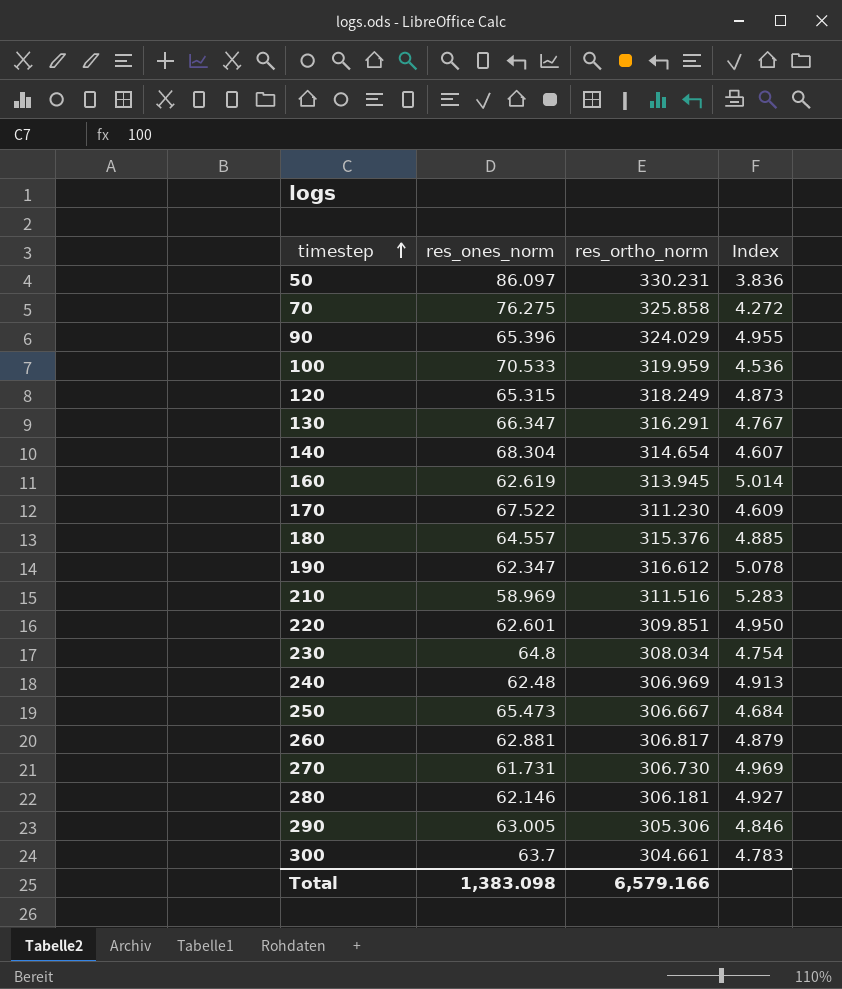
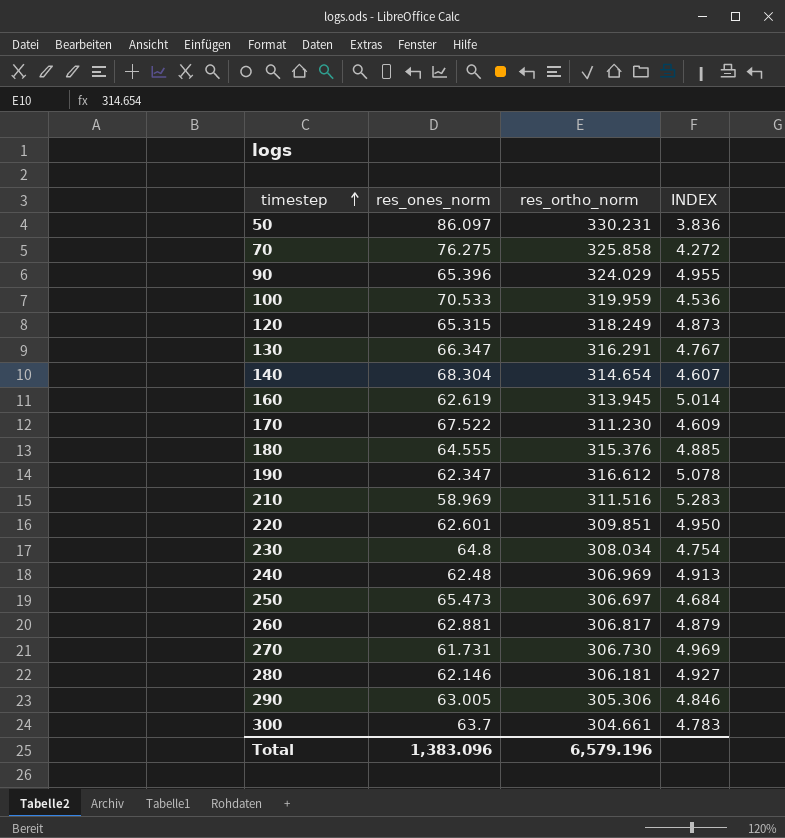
column name: Index -> INDEX
180 | res_ones_norm: 64.557 -> 64.555
250 | res_ortho_norm: 306.667 -> 306.697
Total | res_ones_norm: 1,383.098 -> 1,383.096
Total | res_ortho_norm: 6,579.166 -> 6,579.196

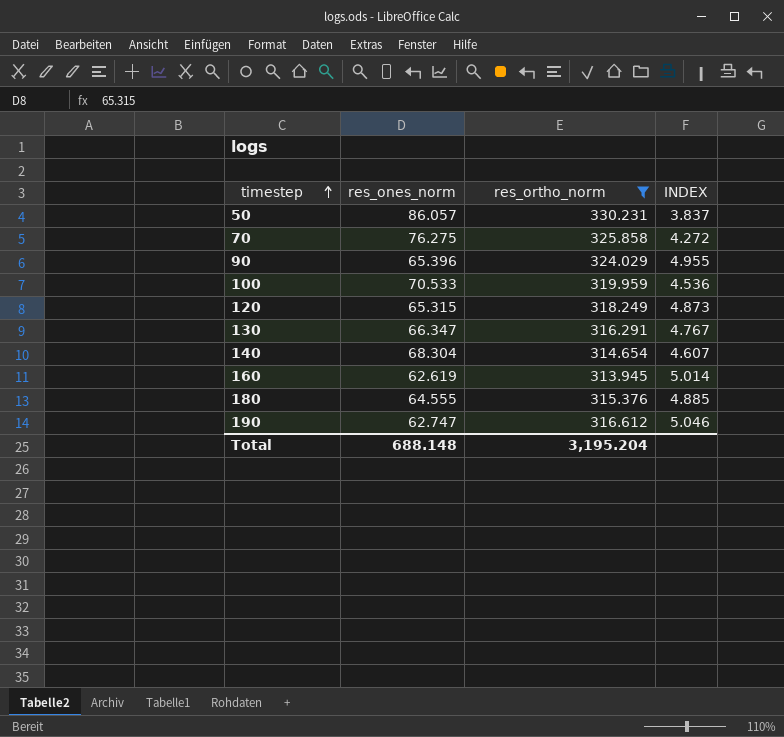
filter: none -> res_ortho_norm >= 313.945
50 | res_ones_norm: 86.097 -> 86.057
50 | INDEX: 3.836 -> 3.837
190 | res_ones_norm: 62.347 -> 62.747
190 | INDEX: 5.078 -> 5.046
Total | res_ones_norm: 1,383.096 -> 688.148
Total | res_ortho_norm: 6,579.196 -> 3,195.204

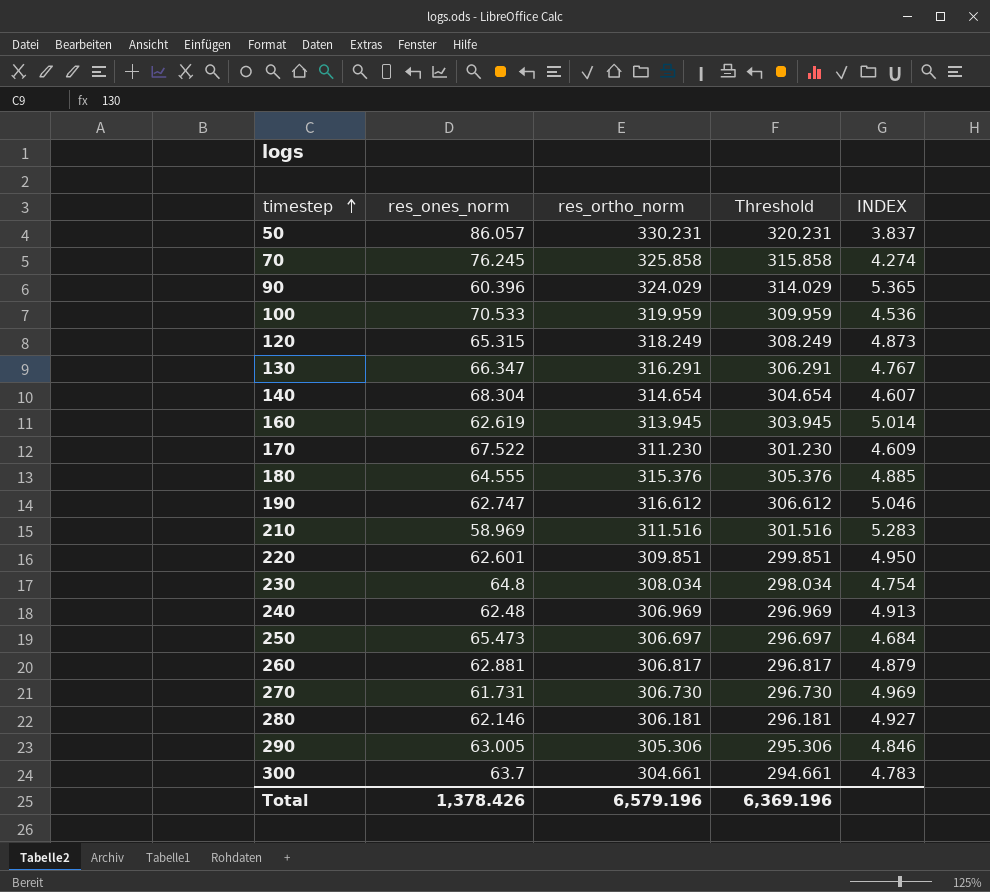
filter: res_ortho_norm >= 313.945 -> none
column Threshold | formula: none -> [res_ortho_norm] - 10
70 | res_ones_norm: 76.275 -> 76.245
70 | INDEX: 4.272 -> 4.274
90 | res_ones_norm: 65.396 -> 60.396
90 | INDEX: 4.955 -> 5.365
Total | res_ones_norm: 688.148 -> 1,378.426
Total | res_ortho_norm: 3,195.204 -> 6,579.196

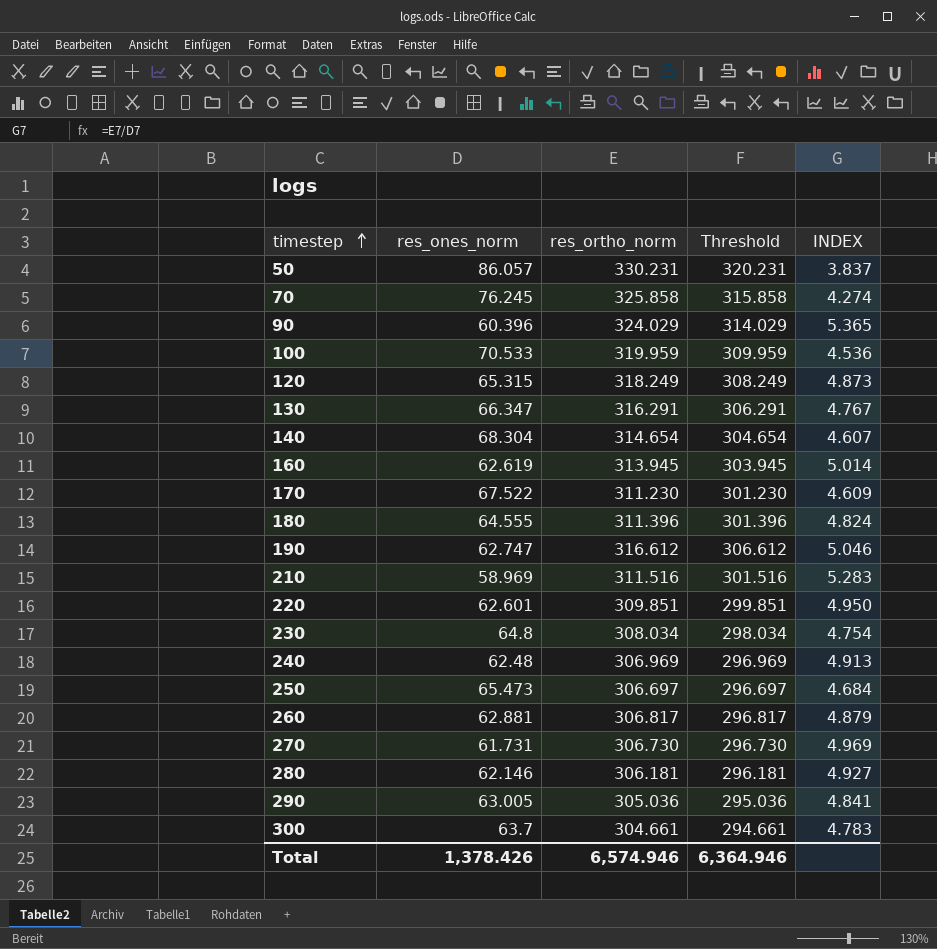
180 | res_ortho_norm: 315.376 -> 311.396
180 | Threshold: 305.376 -> 301.396
180 | INDEX: 4.885 -> 4.824
290 | res_ortho_norm: 305.306 -> 305.036
290 | Threshold: 295.306 -> 295.036
290 | INDEX: 4.846 -> 4.841
Total | res_ortho_norm: 6,579.196 -> 6,574.946
Total | Threshold: 6,369.196 -> 6,364.946

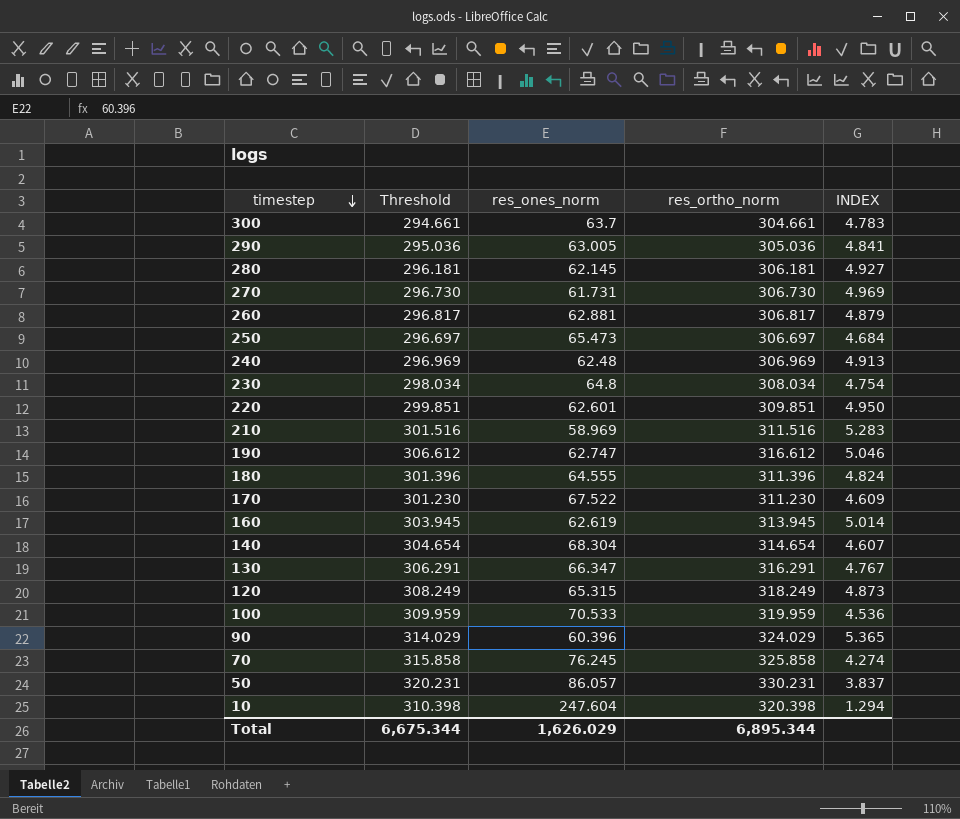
row order: timestep ascending -> timestep descending
column Threshold | position: 4 -> 2
280 | res_ones_norm: 62.146 -> 62.145
row 10: none -> 310.398 | 247.604 | 320.398 | 1.294
Total | Threshold: 6,364.946 -> 6,675.344
Total | res_ones_norm: 1,378.426 -> 1,626.029
Total | res_ortho_norm: 6,574.946 -> 6,895.344

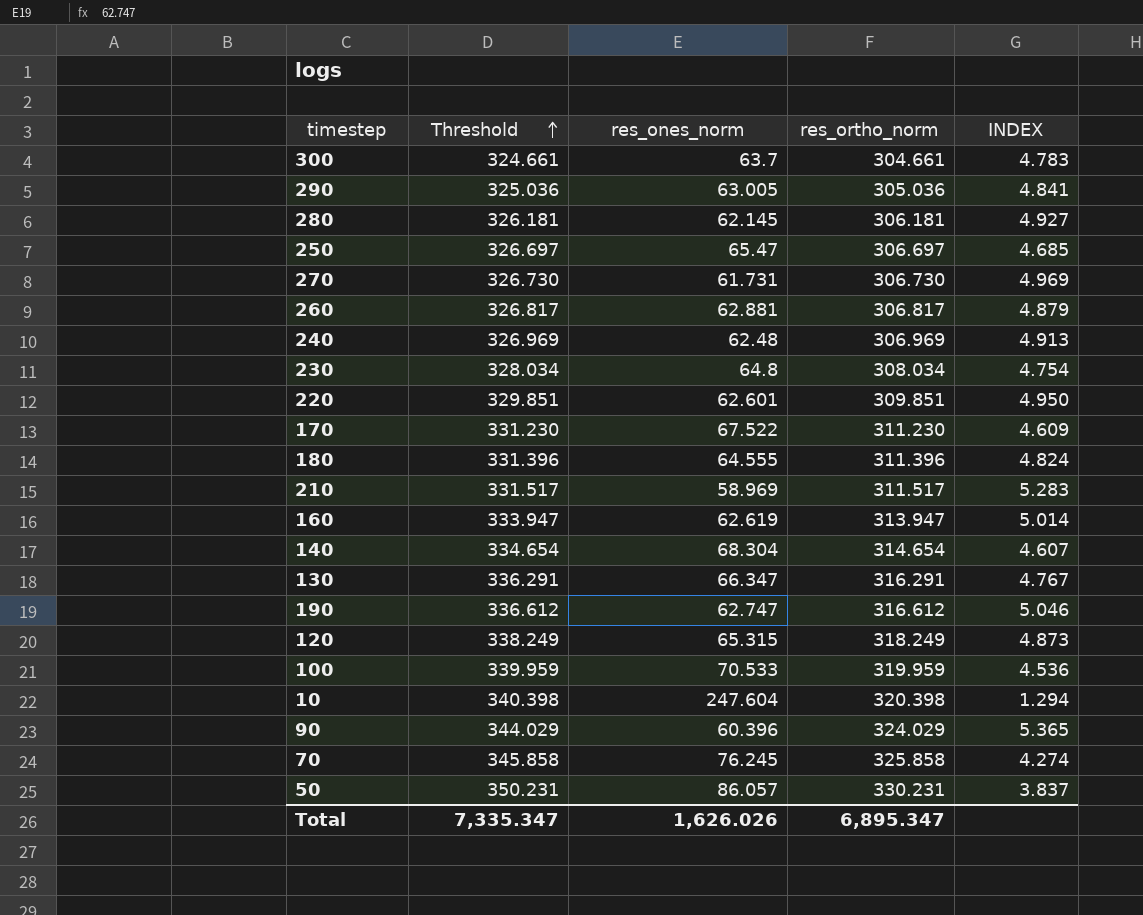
row order: timestep descending -> Threshold ascending
column Threshold | formula: [res_ortho_norm] - 10 -> [res_ortho_norm] + 20
250 | res_ones_norm: 65.473 -> 65.47
250 | INDEX: 4.684 -> 4.685
210 | res_ortho_norm: 311.516 -> 311.517
160 | res_ortho_norm: 313.945 -> 313.947
Total | Threshold: 6,675.344 -> 7,335.347
Total | res_ones_norm: 1,626.029 -> 1,626.026
Total | res_ortho_norm: 6,895.344 -> 6,895.347

